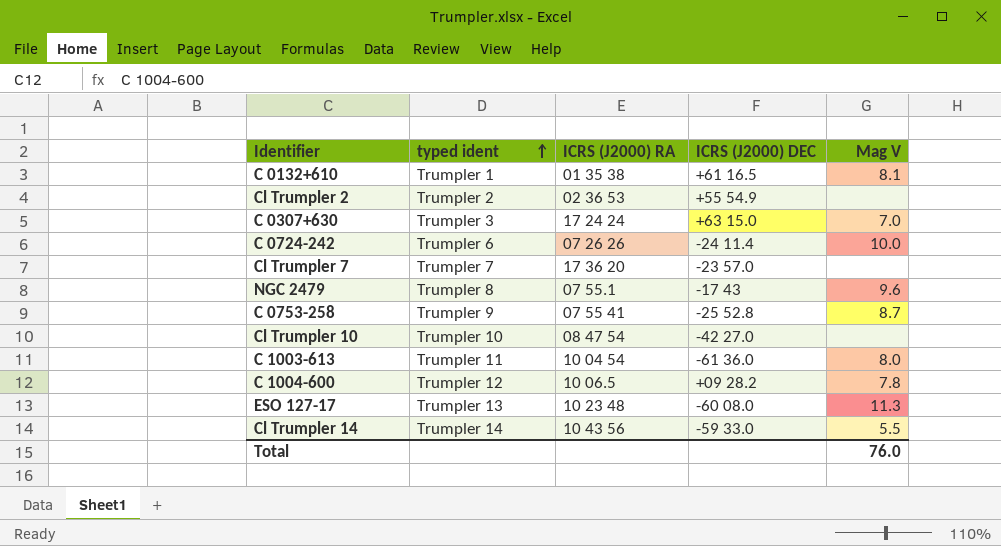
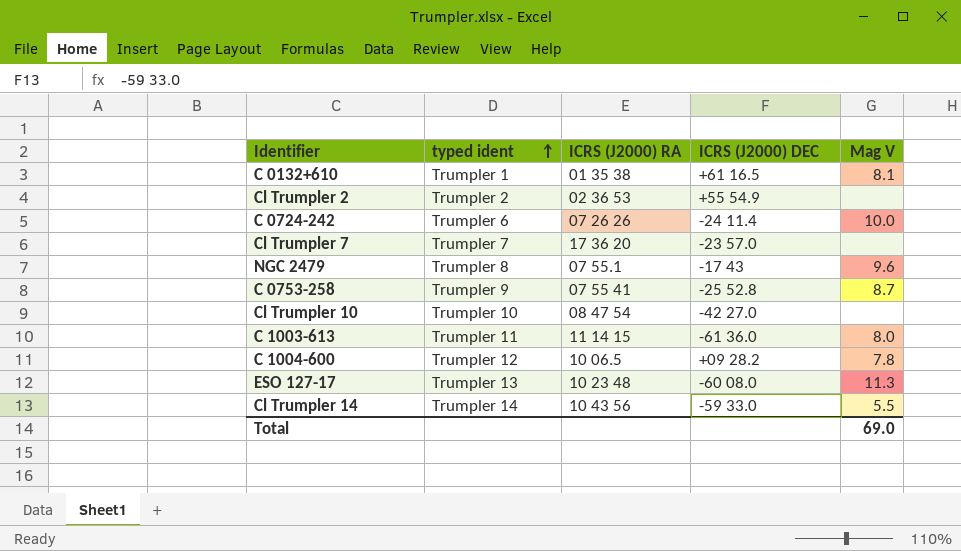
row C 0307+630: Trumpler 3 | 17 24 24 | +63 15.0 | 7.0 -> none
C 1003-613 | ICRS (J2000) RA: 10 04 54 -> 11 14 15
Total | Mag V: 76.0 -> 69.0

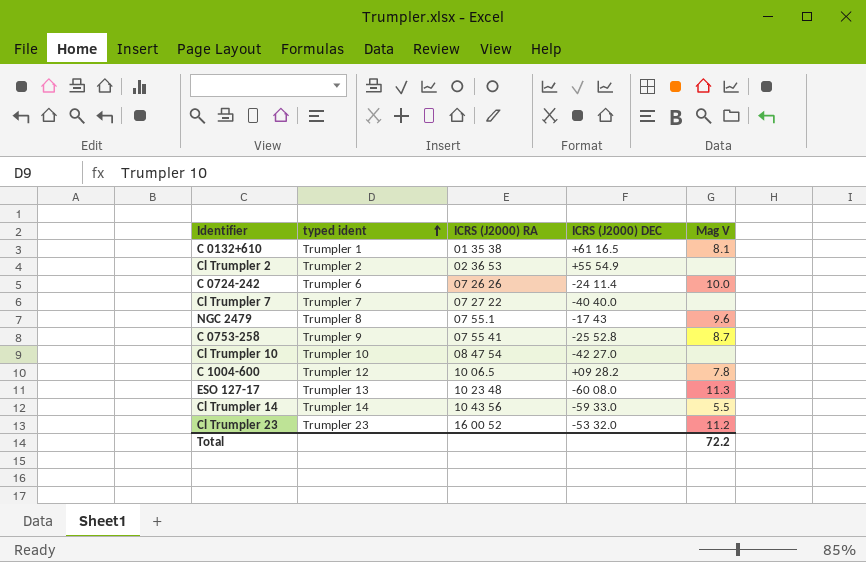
row C 1003-613: Trumpler 11 | 11 14 15 | -61 36.0 | 8.0 -> none
Cl Trumpler 7 | ICRS (J2000) RA: 17 36 20 -> 07 27 22
Cl Trumpler 7 | ICRS (J2000) DEC: -23 57.0 -> -40 40.0
row Cl Trumpler 23: none -> Trumpler 23 | 16 00 52 | -53 32.0 | 11.2
Total | Mag V: 69.0 -> 72.2

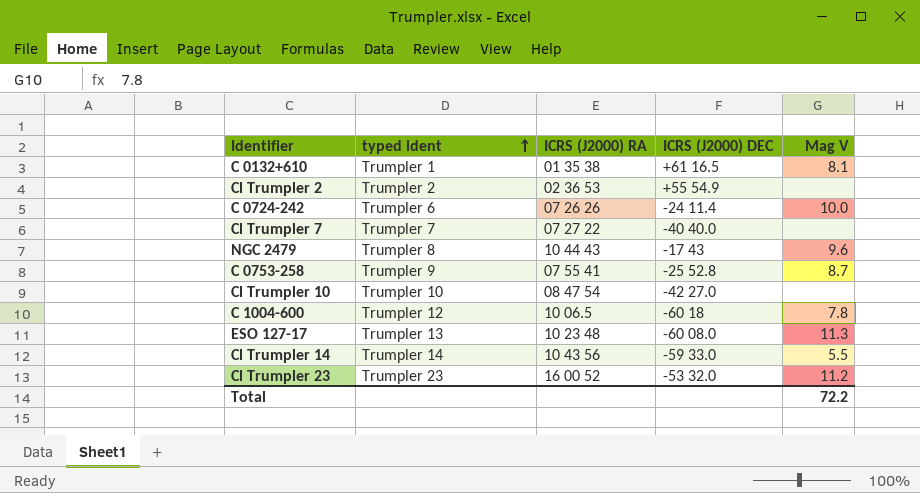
NGC 2479 | ICRS (J2000) RA: 07 55.1 -> 10 44 43
C 1004-600 | ICRS (J2000) DEC: +09 28.2 -> -60 18

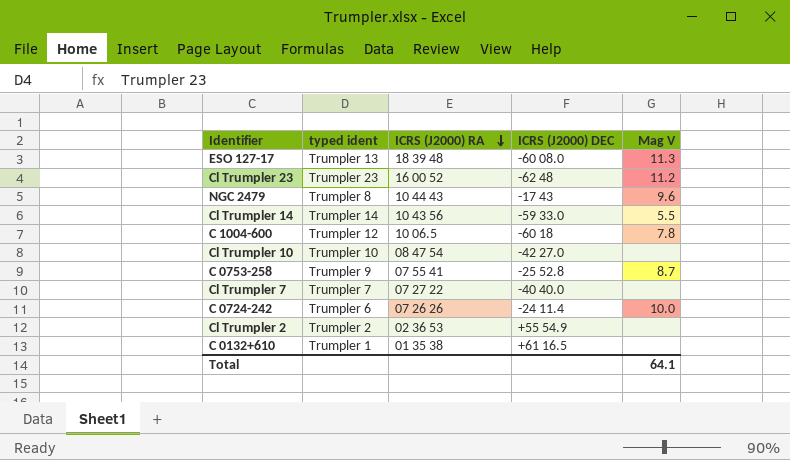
row order: typed ident ascending -> ICRS (J2000) RA descending
ESO 127-17 | ICRS (J2000) RA: 10 23 48 -> 18 39 48
Cl Trumpler 23 | ICRS (J2000) DEC: -53 32.0 -> -62 48
C 0132+610 | Mag V: 8.1 -> none
Total | Mag V: 72.2 -> 64.1

